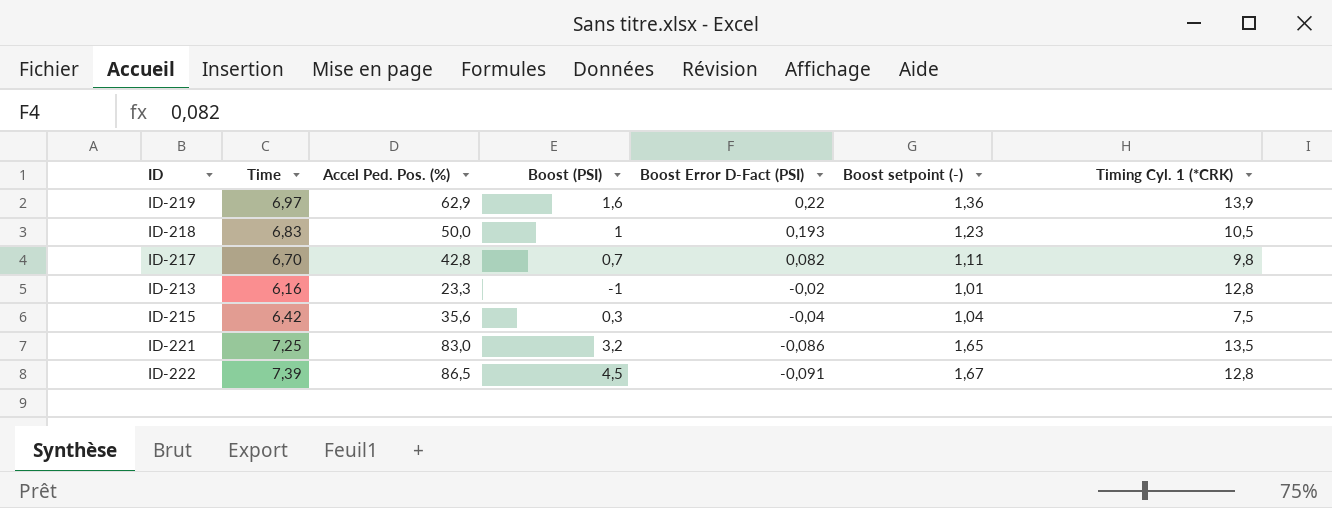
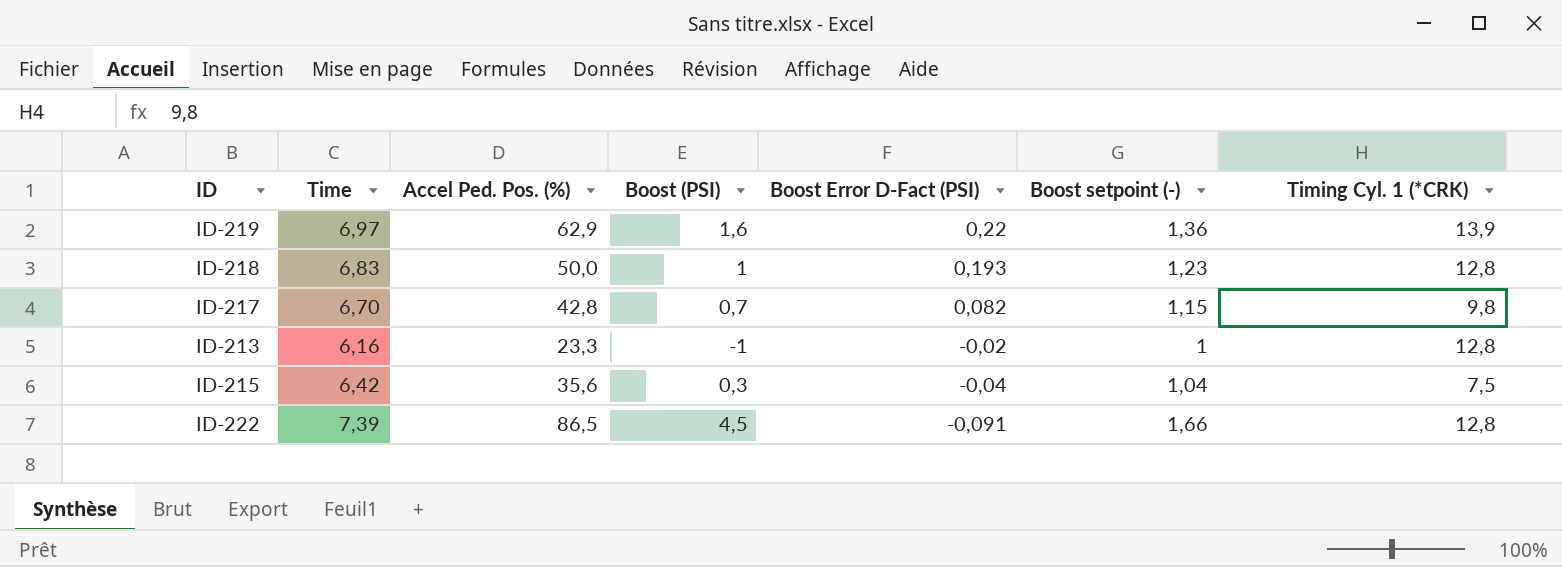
row ID-221: 7,25 | 83,0 | 3,2 | -0,086 | 1,65 | 13,5 -> none
ID-218 | Timing Cyl. 1 (*CRK): 10,5 -> 12,8
ID-217 | Boost setpoint (-): 1,11 -> 1,15
ID-213 | Boost setpoint (-): 1,01 -> 1
ID-222 | Boost setpoint (-): 1,67 -> 1,66

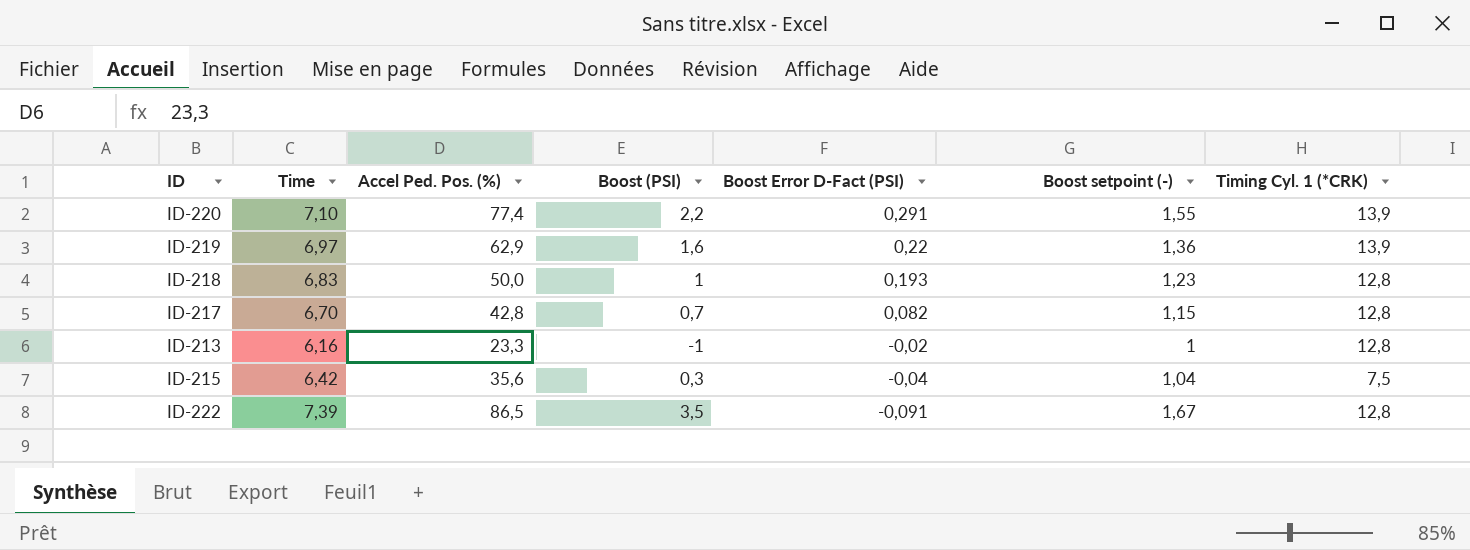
row ID-220: none -> 7,10 | 77,4 | 2,2 | 0,291 | 1,55 | 13,9
ID-217 | Timing Cyl. 1 (*CRK): 9,8 -> 12,8
ID-222 | Boost (PSI): 4,5 -> 3,5
ID-222 | Boost setpoint (-): 1,66 -> 1,67

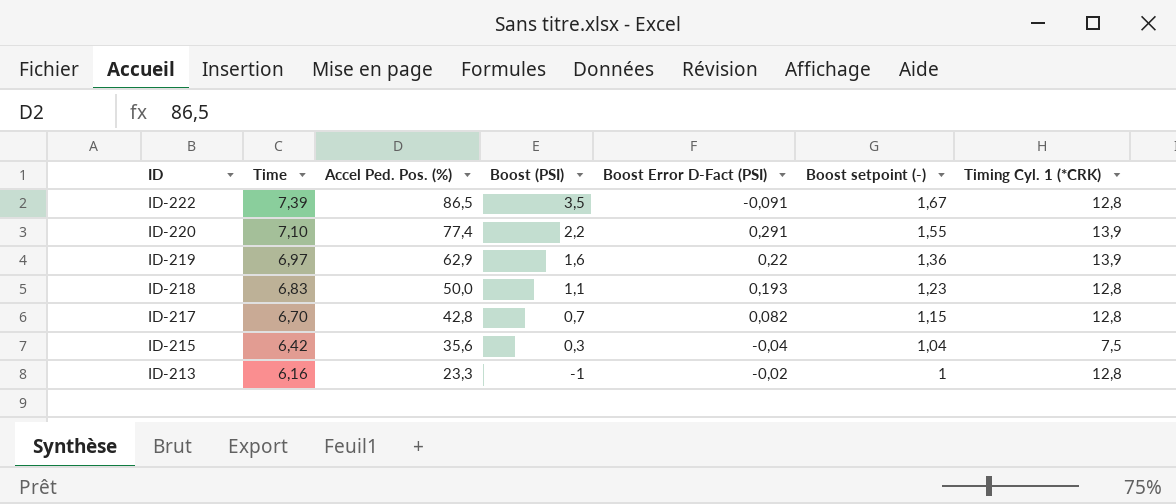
row order: Boost Error D-Fact (PSI) descending -> ID descending
ID-218 | Boost (PSI): 1 -> 1,1

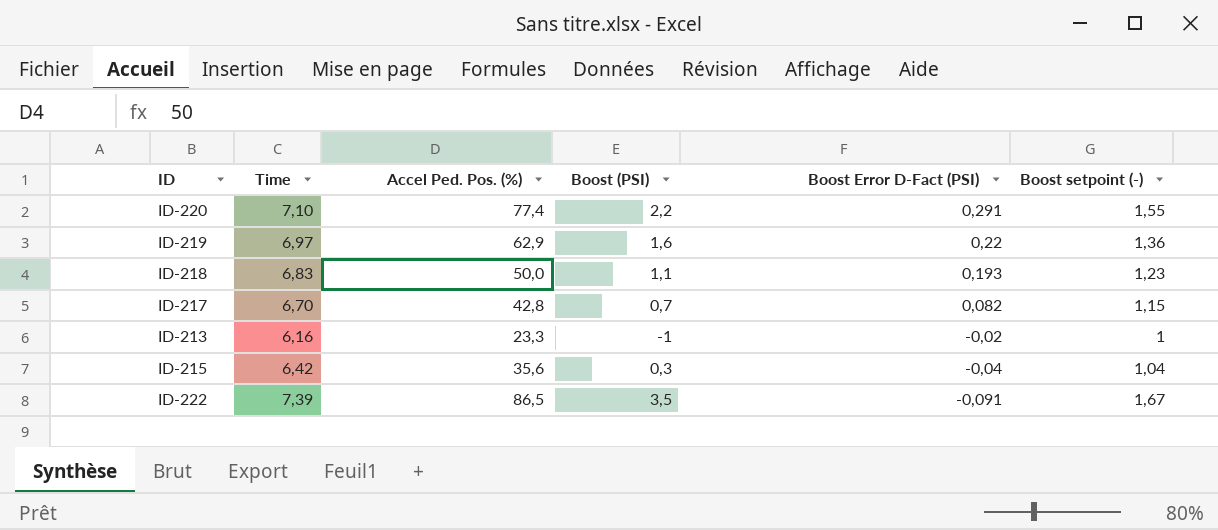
row order: ID descending -> Boost Error D-Fact (PSI) descending
column Timing Cyl. 1 (*CRK) | position: 7 -> none

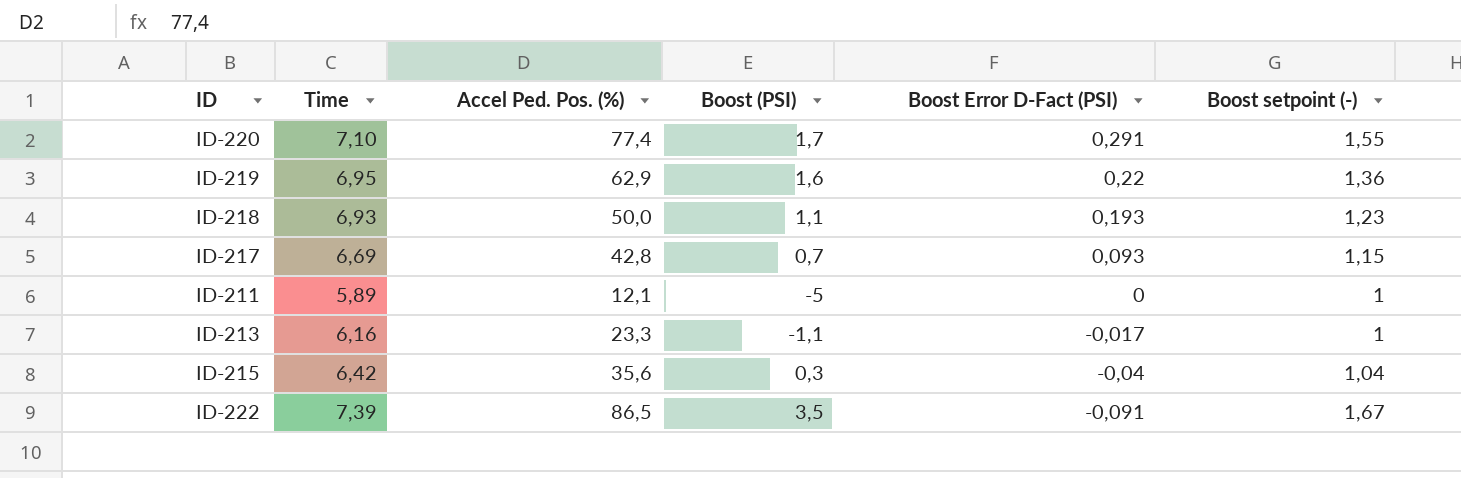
ID-220 | Boost (PSI): 2,2 -> 1,7
ID-219 | Time: 6,97 -> 6,95
ID-218 | Time: 6,83 -> 6,93
ID-217 | Time: 6,70 -> 6,69
ID-217 | Boost Error D-Fact (PSI): 0,082 -> 0,093
row ID-211: none -> 5,89 | 12,1 | -5 | 0 | 1
ID-213 | Boost (PSI): -1 -> -1,1
ID-213 | Boost Error D-Fact (PSI): -0,02 -> -0,017

